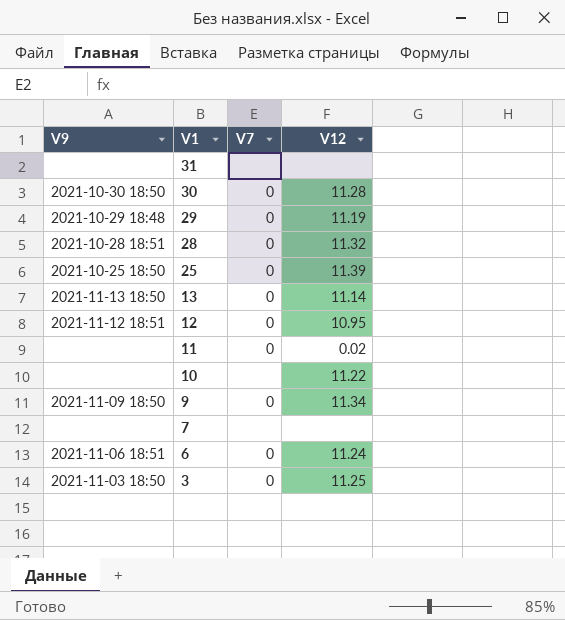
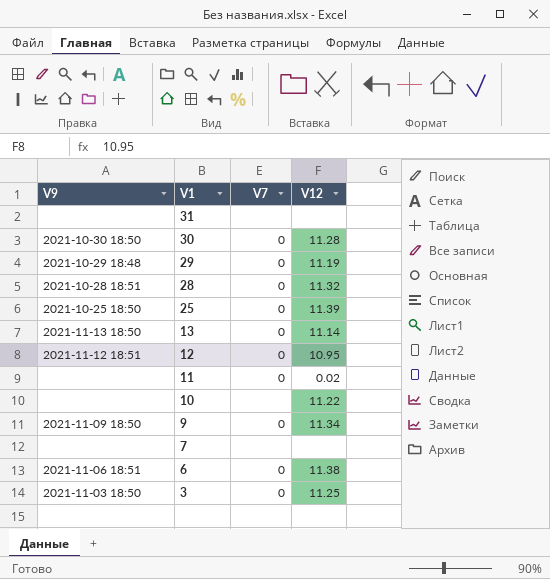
6 | V12: 11.24 -> 11.38

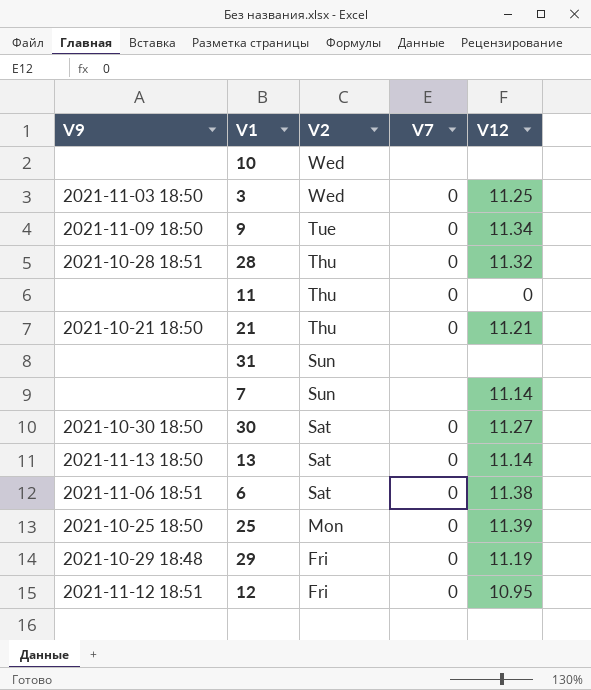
row order: V1 descending -> V2 descending
column V2 | position: none -> 3
10 | V12: 11.22 -> none
11 | V12: 0.02 -> 0
row 21: none -> 2021-10-21 18:50 | Thu | 0 | 11.21
7 | V12: none -> 11.14
30 | V12: 11.28 -> 11.27

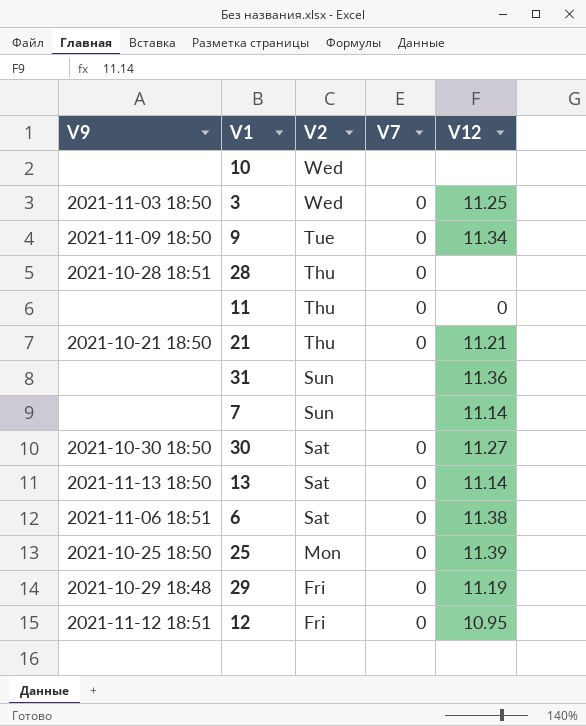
28 | V12: 11.32 -> none
31 | V12: none -> 11.36

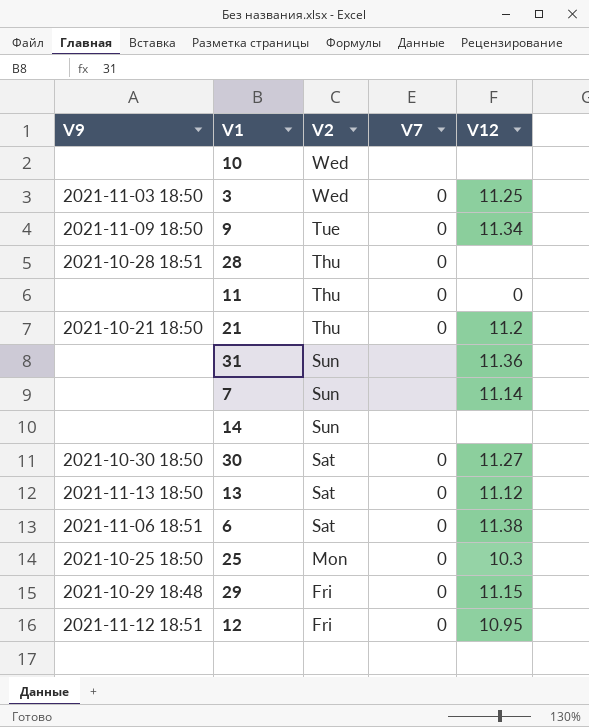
21 | V12: 11.21 -> 11.2
row 14: none -> none | Sun | none | none
13 | V12: 11.14 -> 11.12
25 | V12: 11.39 -> 10.3
29 | V12: 11.19 -> 11.15

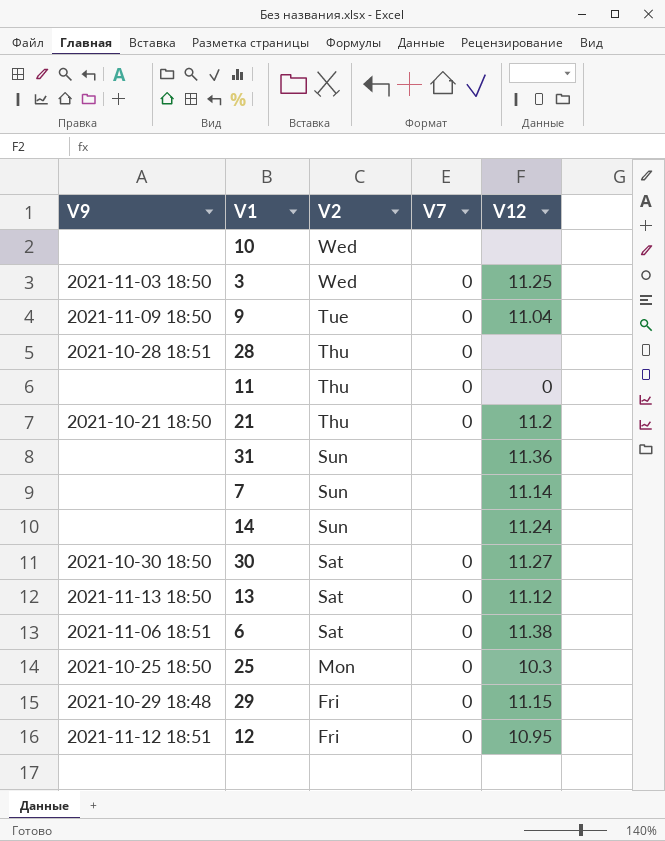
9 | V12: 11.34 -> 11.04
14 | V12: none -> 11.24

